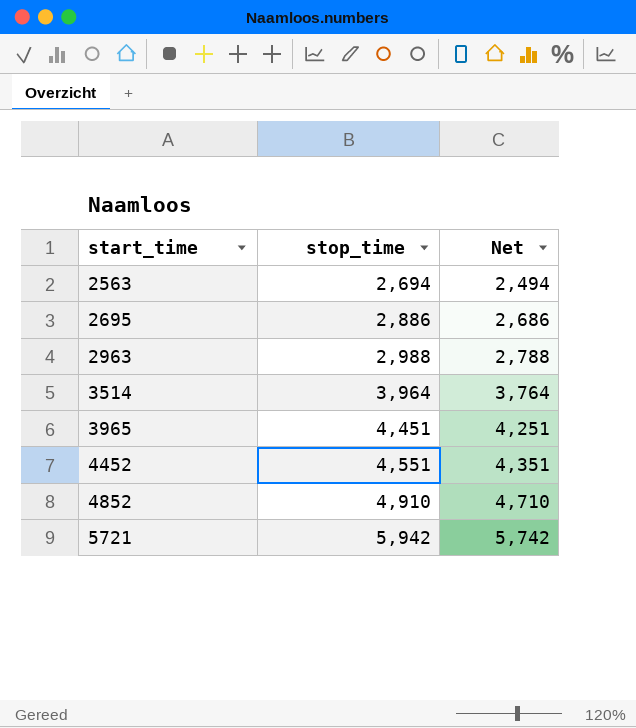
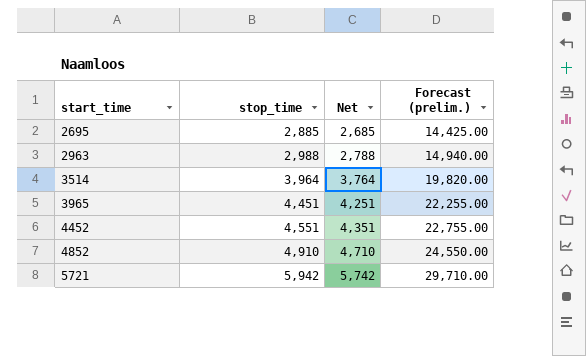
column Forecast (prelim.) | formula: none -> [stop_time] * 5
row 2563: 2,694 | 2,494 -> none
2695 | stop_time: 2,886 -> 2,885
2695 | Net: 2,686 -> 2,685

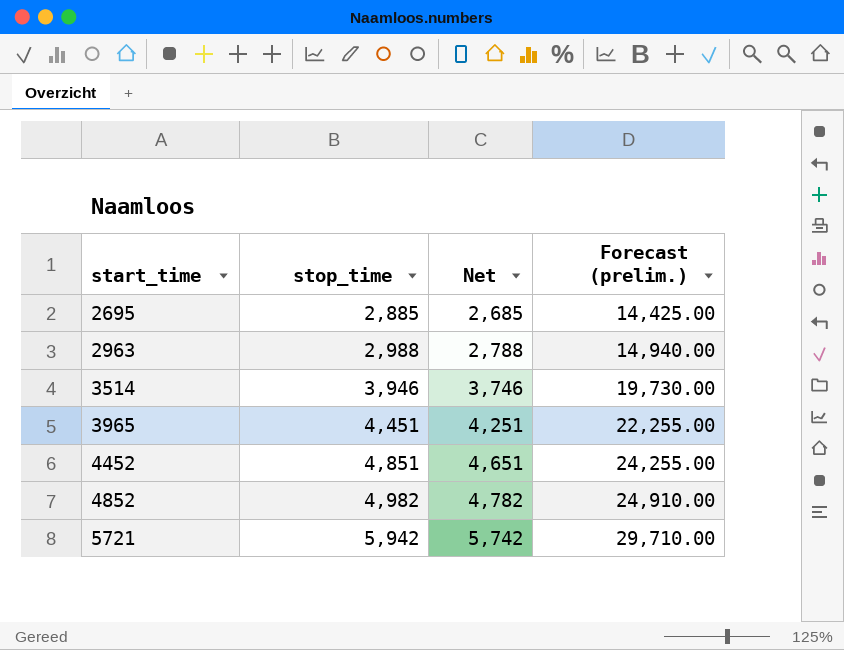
3514 | stop_time: 3,964 -> 3,946
3514 | Net: 3,764 -> 3,746
3514 | Forecast (prelim.): 19,820.00 -> 19,730.00
4452 | stop_time: 4,551 -> 4,851
4452 | Net: 4,351 -> 4,651
4452 | Forecast (prelim.): 22,755.00 -> 24,255.00
4852 | stop_time: 4,910 -> 4,982
4852 | Net: 4,710 -> 4,782
4852 | Forecast (prelim.): 24,550.00 -> 24,910.00

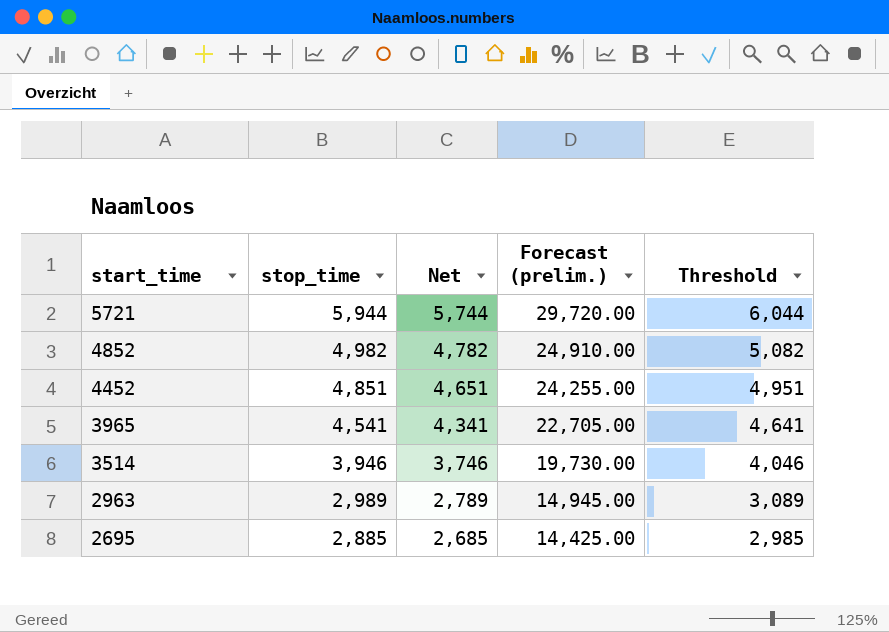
row order: start_time ascending -> start_time descending
column Threshold | formula: none -> [stop_time] + 100
5721 | stop_time: 5,942 -> 5,944
5721 | Net: 5,742 -> 5,744
5721 | Forecast (prelim.): 29,710.00 -> 29,720.00
3965 | stop_time: 4,451 -> 4,541
3965 | Net: 4,251 -> 4,341
3965 | Forecast (prelim.): 22,255.00 -> 22,705.00
2963 | stop_time: 2,988 -> 2,989
2963 | Net: 2,788 -> 2,789
2963 | Forecast (prelim.): 14,940.00 -> 14,945.00

